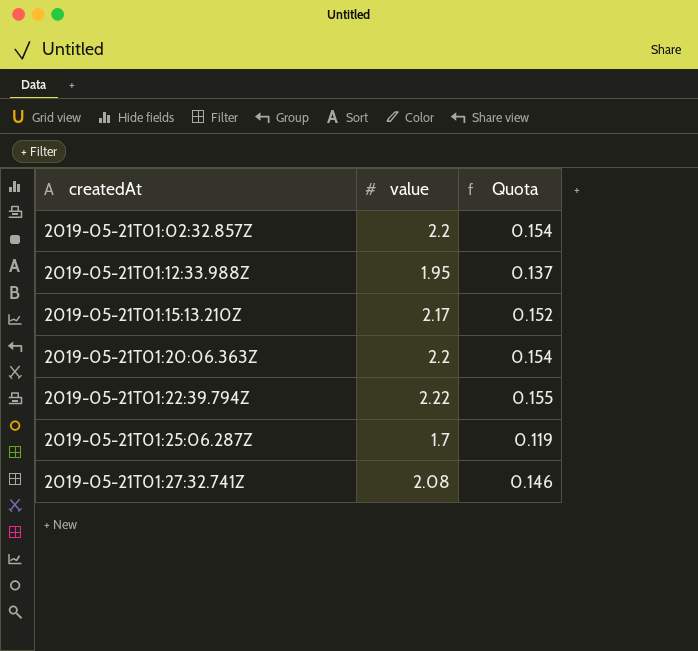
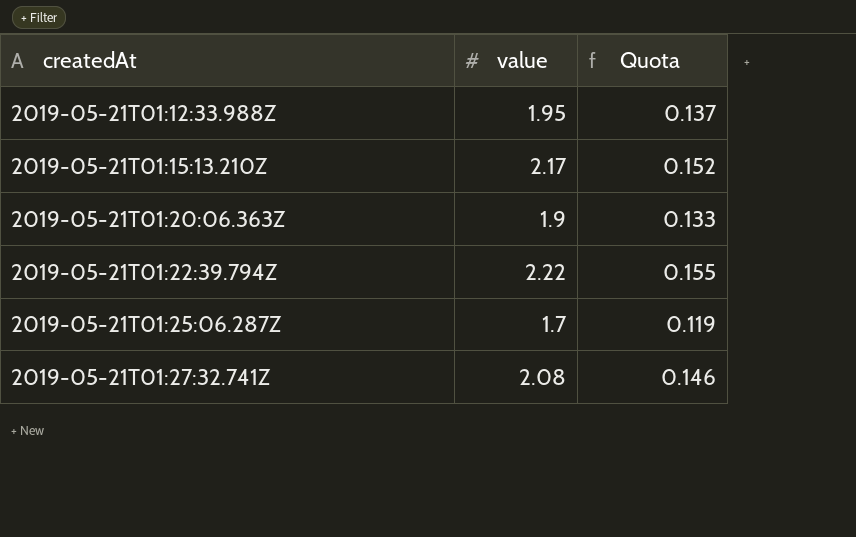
row 2019-05-21T01:02:32.857Z: 2.2 | 0.154 -> none
2019-05-21T01:20:06.363Z | value: 2.2 -> 1.9
2019-05-21T01:20:06.363Z | Quota: 0.154 -> 0.133

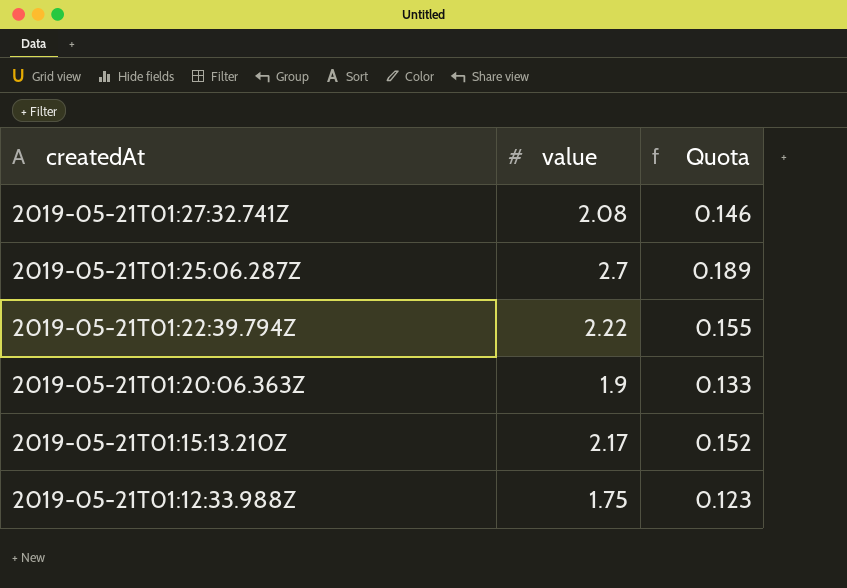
row order: createdAt ascending -> createdAt descending
2019-05-21T01:25:06.287Z | value: 1.7 -> 2.7
2019-05-21T01:25:06.287Z | Quota: 0.119 -> 0.189
2019-05-21T01:12:33.988Z | value: 1.95 -> 1.75
2019-05-21T01:12:33.988Z | Quota: 0.137 -> 0.123

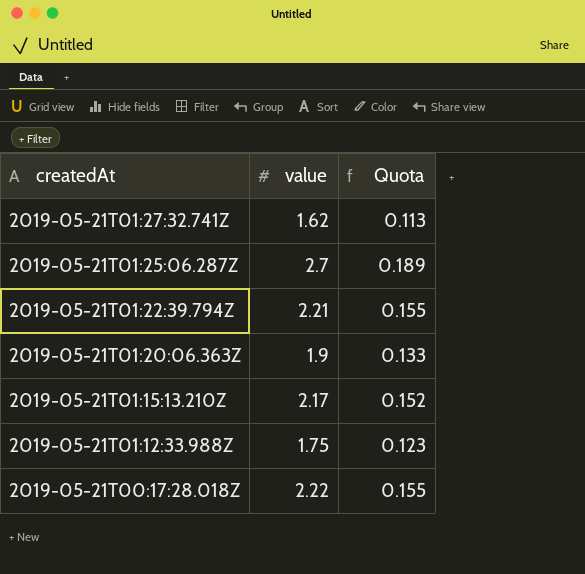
2019-05-21T01:27:32.741Z | value: 2.08 -> 1.62
2019-05-21T01:27:32.741Z | Quota: 0.146 -> 0.113
2019-05-21T01:22:39.794Z | value: 2.22 -> 2.21
row 2019-05-21T00:17:28.018Z: none -> 2.22 | 0.155

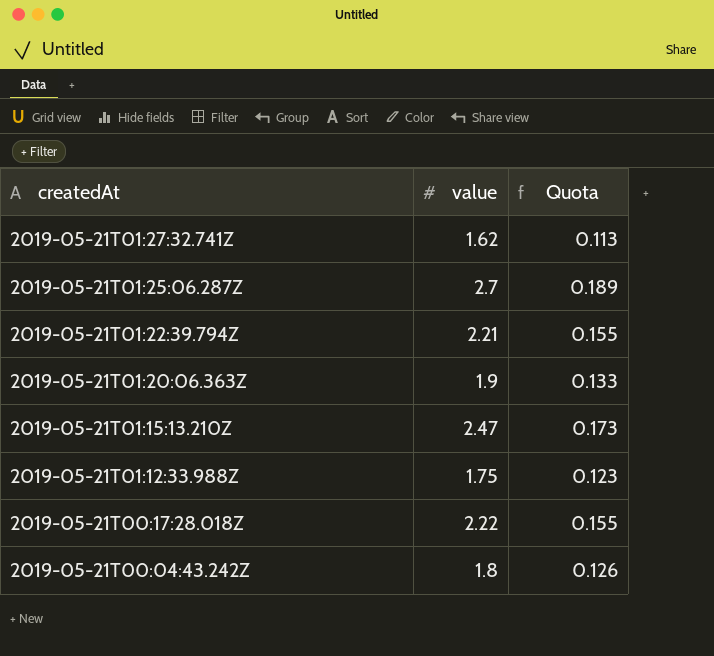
2019-05-21T01:15:13.210Z | value: 2.17 -> 2.47
2019-05-21T01:15:13.210Z | Quota: 0.152 -> 0.173
row 2019-05-21T00:04:43.242Z: none -> 1.8 | 0.126

